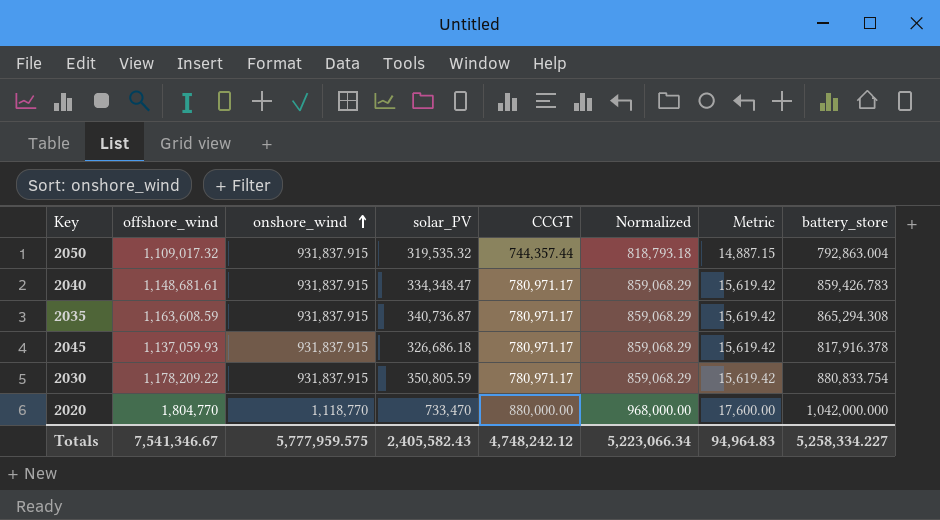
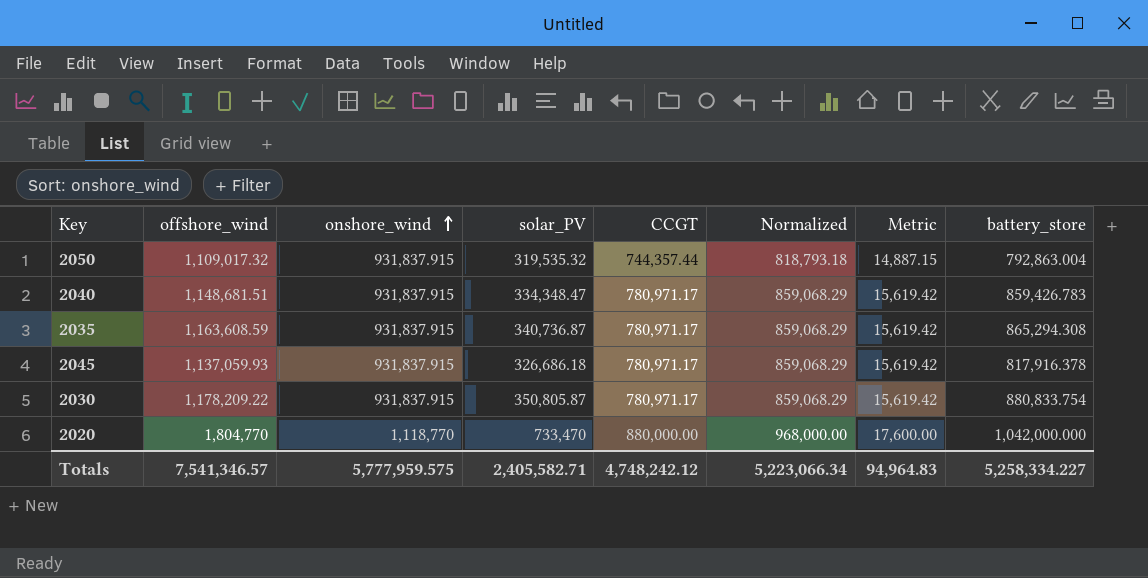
2040 | offshore_wind: 1,148,681.61 -> 1,148,681.51
2030 | solar_PV: 350,805.59 -> 350,805.87
Totals | offshore_wind: 7,541,346.67 -> 7,541,346.57
Totals | solar_PV: 2,405,582.43 -> 2,405,582.71

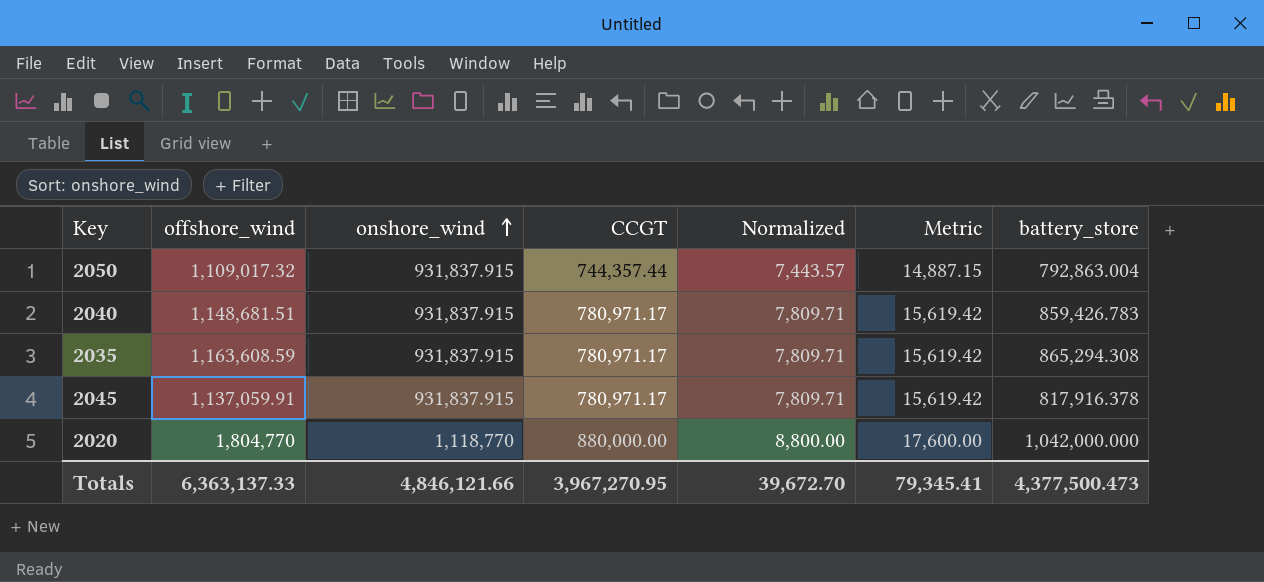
column solar_PV | position: 4 -> none
column Normalized | formula: [CCGT] * 1.1 -> [CCGT] * 0.01
row 2030: 1,178,209.22 | 931,837.915 | 350,805.87 | 780,971.17 | 859,068.29 | 15,619.42 | 880,833.754 -> none
2045 | offshore_wind: 1,137,059.93 -> 1,137,059.91
Totals | offshore_wind: 7,541,346.57 -> 6,363,137.33
Totals | onshore_wind: 5,777,959.575 -> 4,846,121.66
Totals | CCGT: 4,748,242.12 -> 3,967,270.95
Totals | Normalized: 5,223,066.34 -> 39,672.70
Totals | Metric: 94,964.83 -> 79,345.41
Totals | battery_store: 5,258,334.227 -> 4,377,500.473

